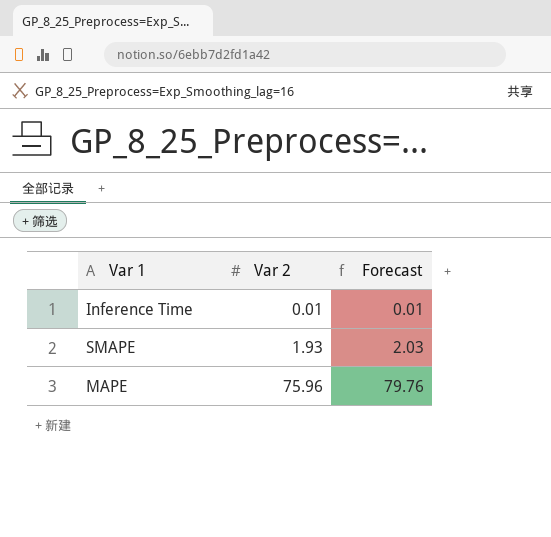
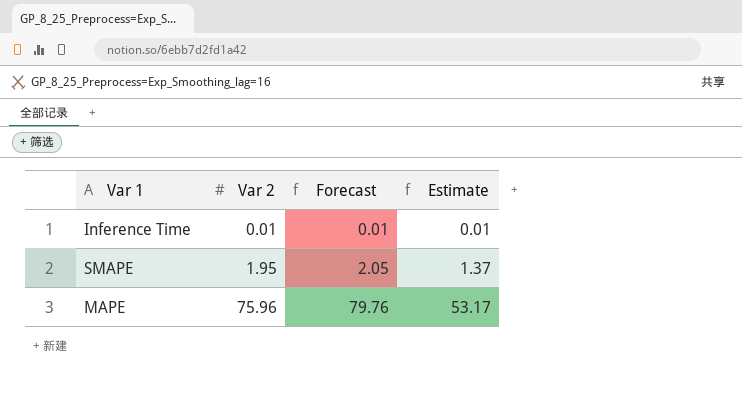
column Estimate | formula: none -> [Var 2] * 0.7
SMAPE | Var 2: 1.93 -> 1.95
SMAPE | Forecast: 2.03 -> 2.05

